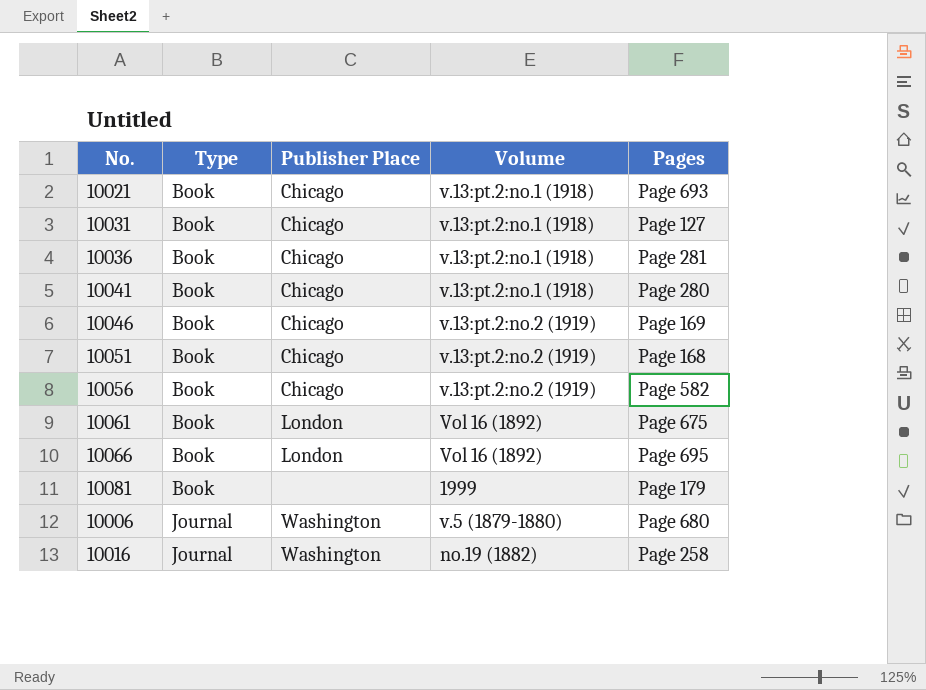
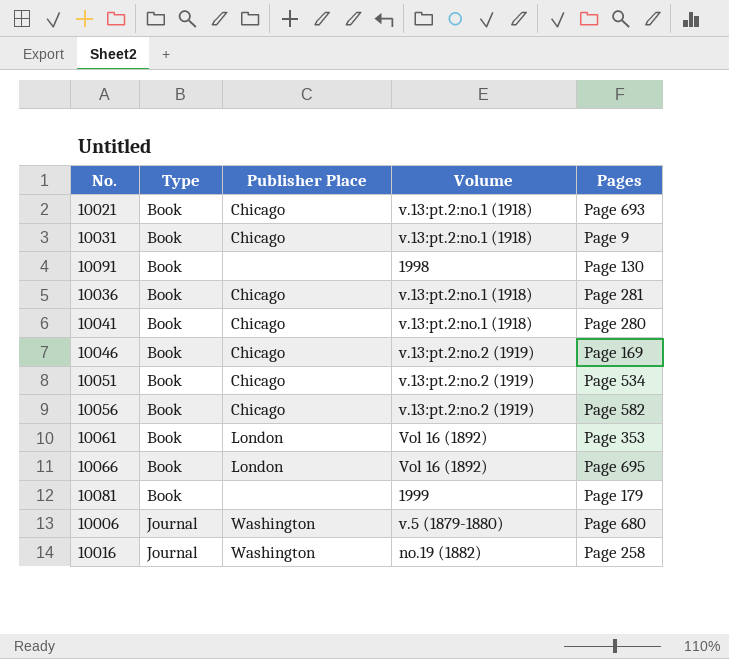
10031 | Pages: Page 127 -> Page 9
row 10091: none -> Book | none | 1998 | Page 130
10051 | Pages: Page 168 -> Page 534
10061 | Pages: Page 675 -> Page 353

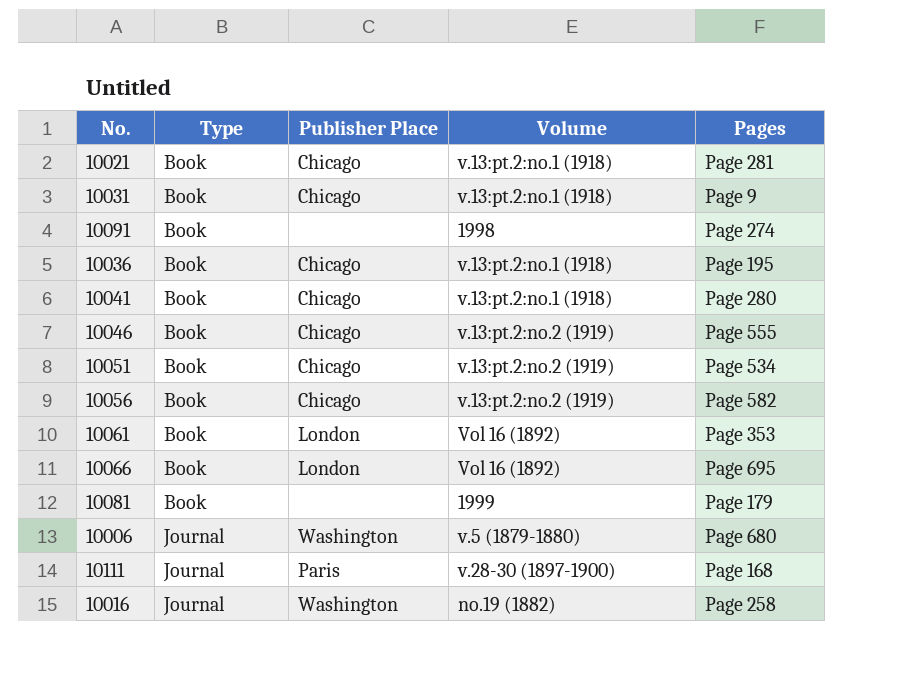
10021 | Pages: Page 693 -> Page 281
10091 | Pages: Page 130 -> Page 274
10036 | Pages: Page 281 -> Page 195
10046 | Pages: Page 169 -> Page 555
row 10111: none -> Journal | Paris | v.28-30 (1897-1900) | Page 168

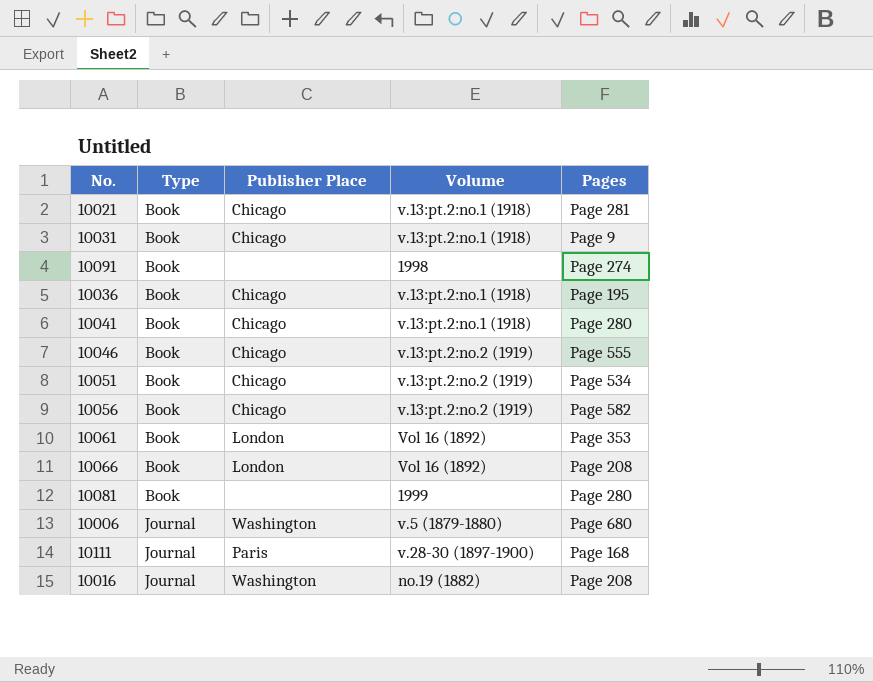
10066 | Pages: Page 695 -> Page 208
10081 | Pages: Page 179 -> Page 280
10016 | Pages: Page 258 -> Page 208

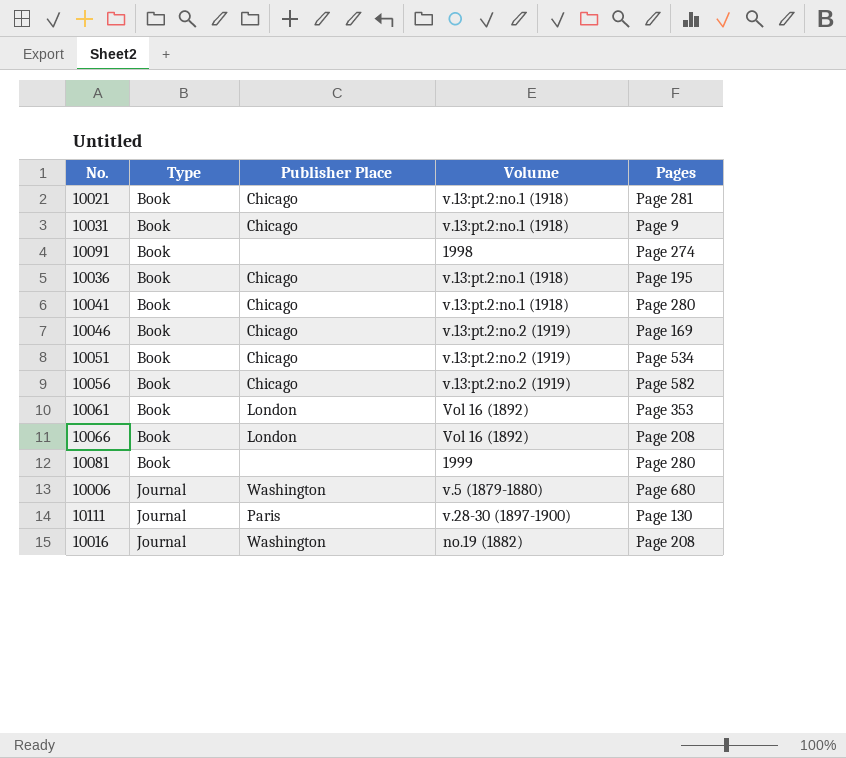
10046 | Pages: Page 555 -> Page 169
10111 | Pages: Page 168 -> Page 130

